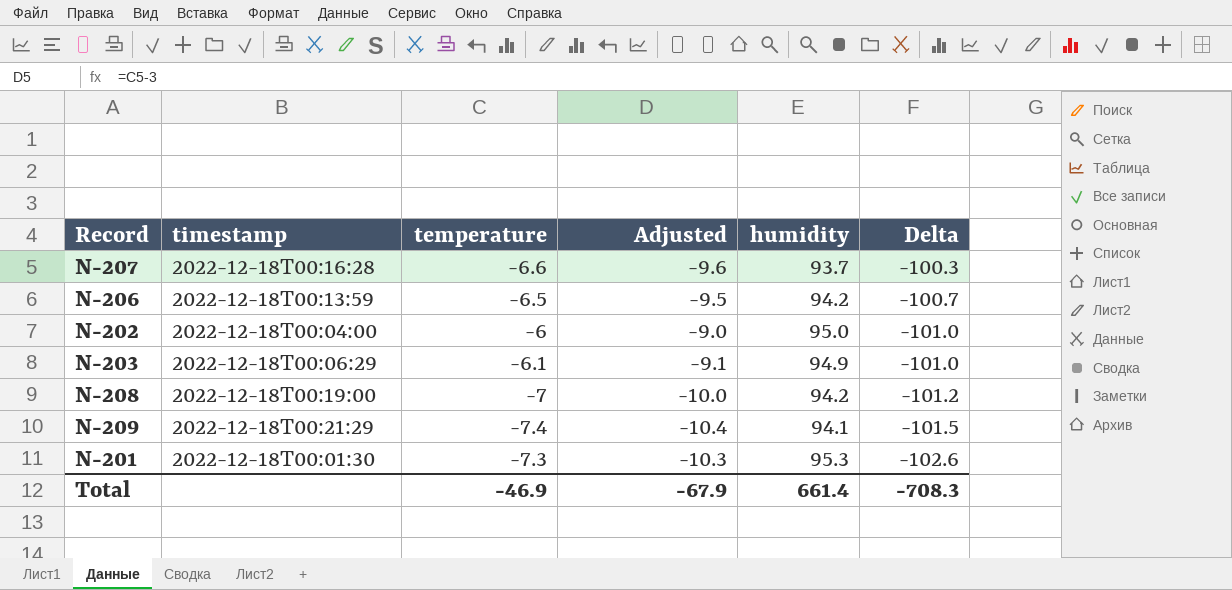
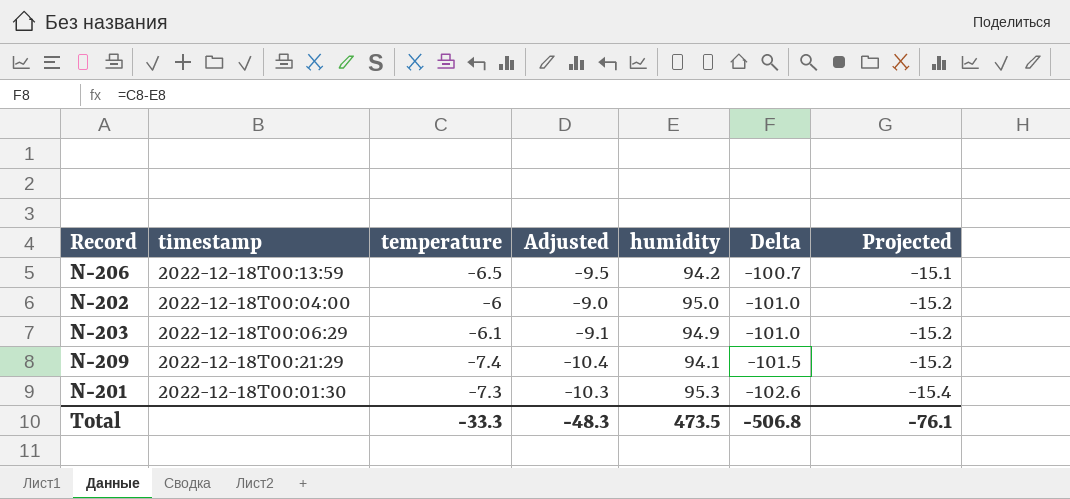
column Projected | formula: none -> [Delta] * 0.15
row N-207: 2022-12-18T00:16:28 | -6.6 | -9.6 | 93.7 | -100.3 -> none
row N-208: 2022-12-18T00:19:00 | -7 | -10.0 | 94.2 | -101.2 -> none
Total | temperature: -46.9 -> -33.3
Total | Adjusted: -67.9 -> -48.3
Total | humidity: 661.4 -> 473.5
Total | Delta: -708.3 -> -506.8

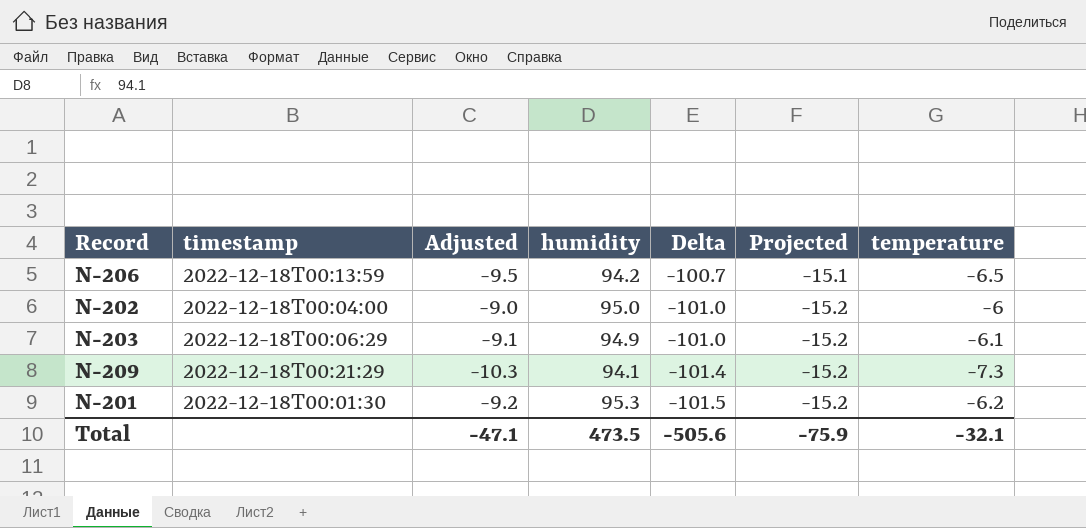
column temperature | position: 3 -> 7
N-209 | Adjusted: -10.4 -> -10.3
N-209 | Delta: -101.5 -> -101.4
N-209 | temperature: -7.4 -> -7.3
N-201 | Adjusted: -10.3 -> -9.2
N-201 | Delta: -102.6 -> -101.5
N-201 | Projected: -15.4 -> -15.2
N-201 | temperature: -7.3 -> -6.2
Total | Adjusted: -48.3 -> -47.1
Total | Delta: -506.8 -> -505.6
Total | Projected: -76.1 -> -75.9
Total | temperature: -33.3 -> -32.1

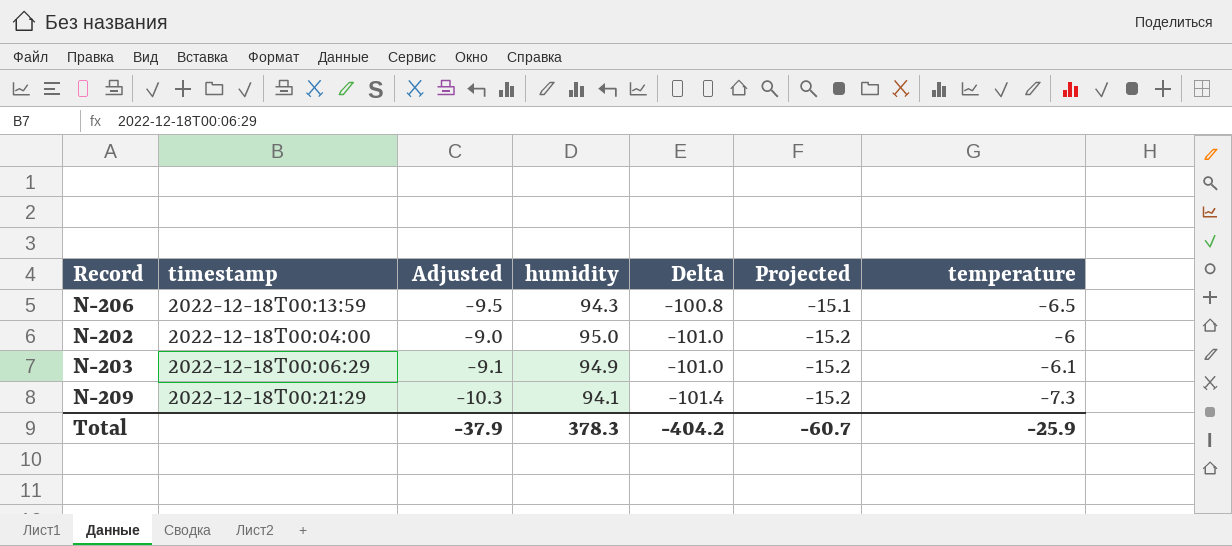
row N-201: 2022-12-18T00:01:30 | -9.2 | 95.3 | -101.5 | -15.2 | -6.2 -> none
N-206 | humidity: 94.2 -> 94.3
N-206 | Delta: -100.7 -> -100.8
Total | Adjusted: -47.1 -> -37.9
Total | humidity: 473.5 -> 378.3
Total | Delta: -505.6 -> -404.2
Total | Projected: -75.9 -> -60.7
Total | temperature: -32.1 -> -25.9

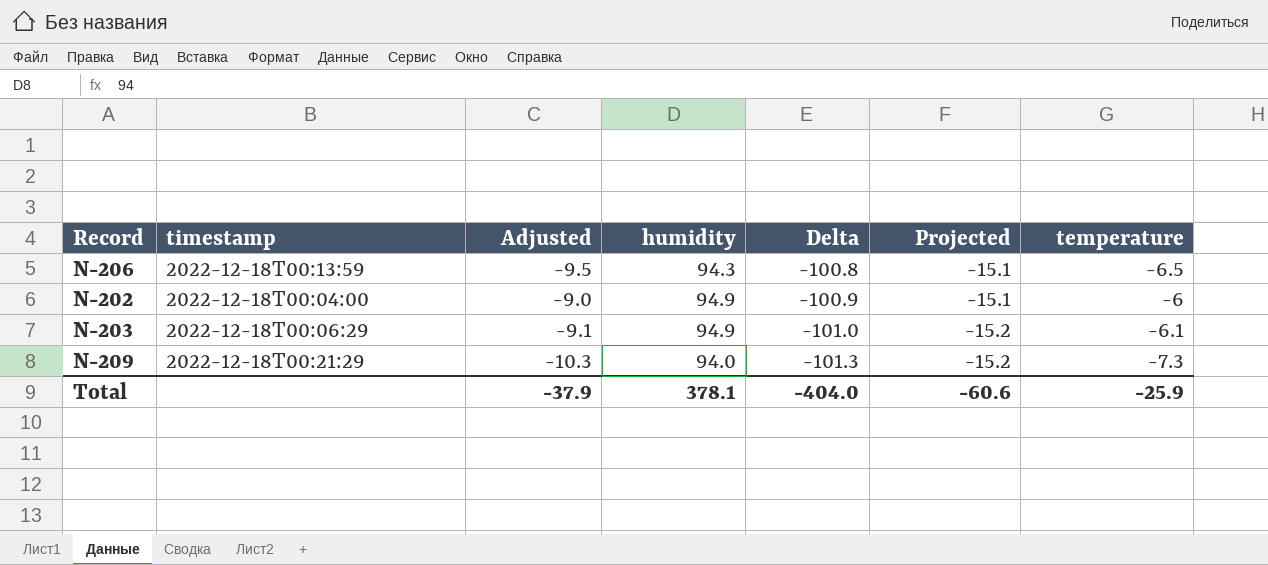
N-202 | humidity: 95.0 -> 94.9
N-202 | Delta: -101.0 -> -100.9
N-202 | Projected: -15.2 -> -15.1
N-209 | humidity: 94.1 -> 94.0
N-209 | Delta: -101.4 -> -101.3
Total | humidity: 378.3 -> 378.1
Total | Delta: -404.2 -> -404.0
Total | Projected: -60.7 -> -60.6

